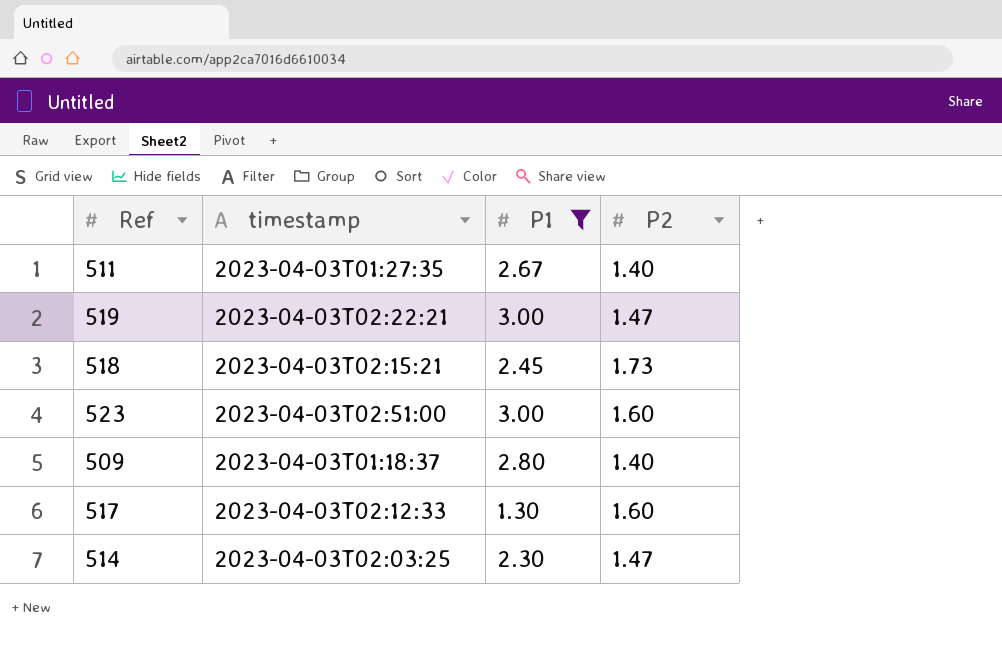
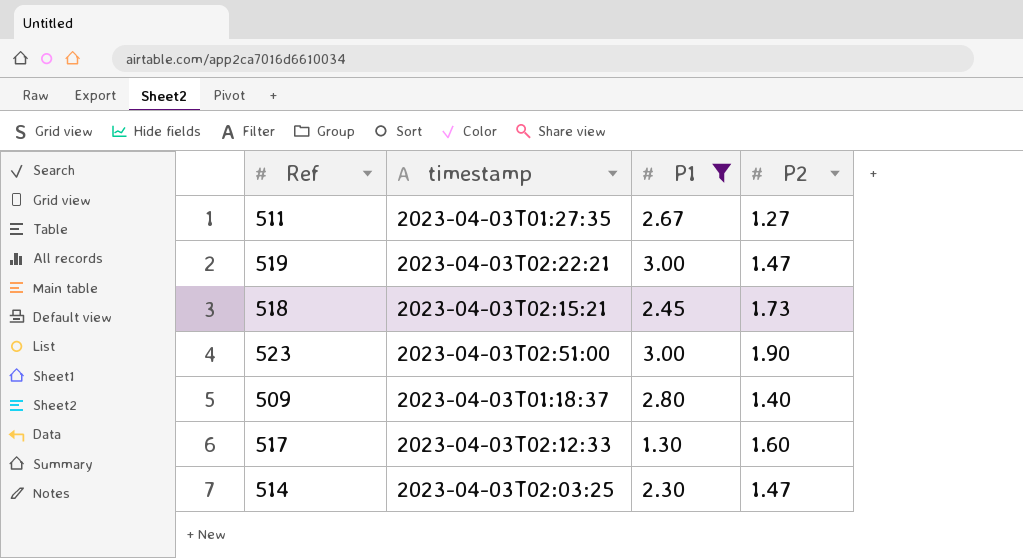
511 | P2: 1.40 -> 1.27
523 | P2: 1.60 -> 1.90

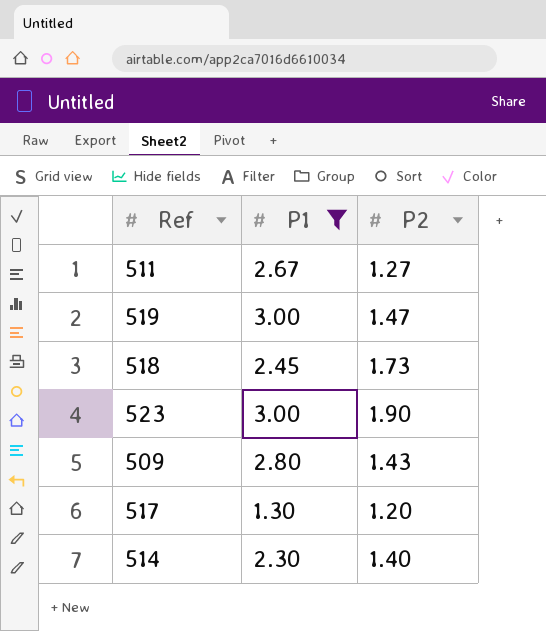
column timestamp | position: 2 -> none
509 | P2: 1.40 -> 1.43
517 | P2: 1.60 -> 1.20
514 | P2: 1.47 -> 1.40

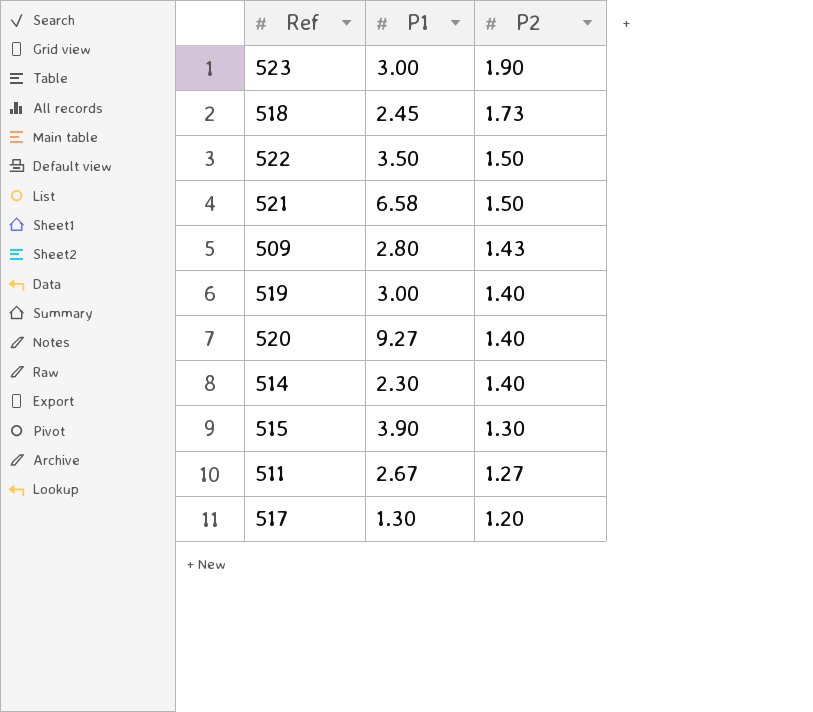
filter: P1 <= 3.00 -> none
row order: none -> P2 descending
519 | P2: 1.47 -> 1.40

